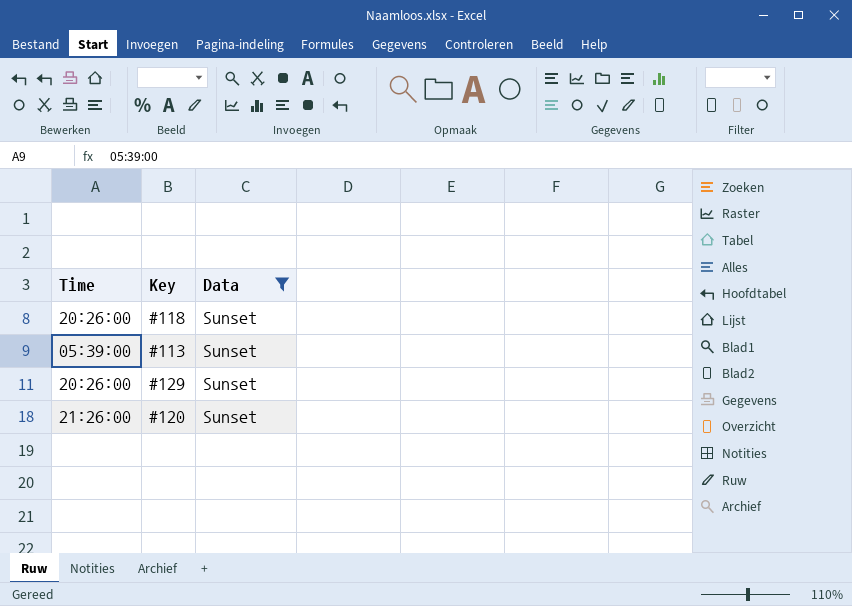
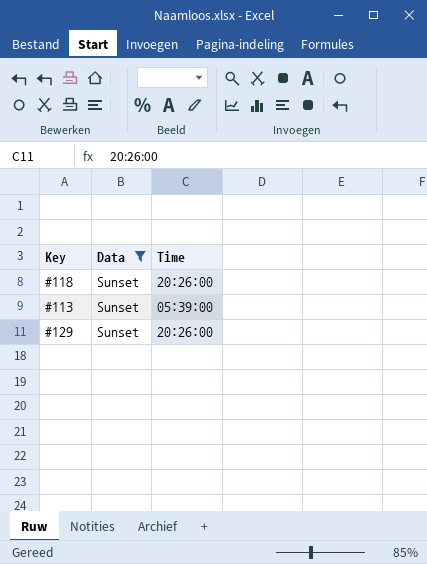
column Time | position: 1 -> 3
row #120: 21:26:00 | Sunset -> none

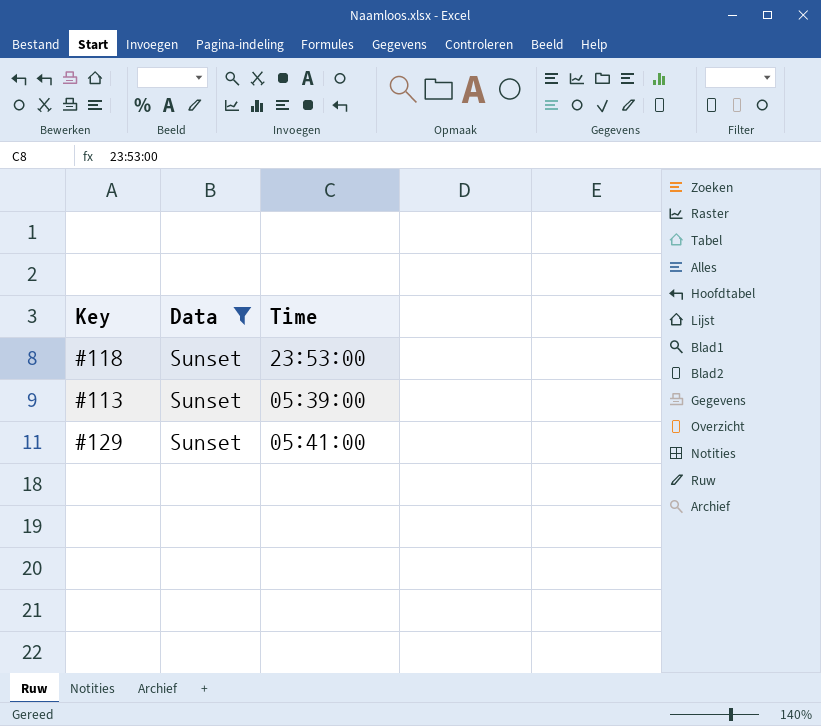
#118 | Time: 20:26:00 -> 23:53:00
#129 | Time: 20:26:00 -> 05:41:00

